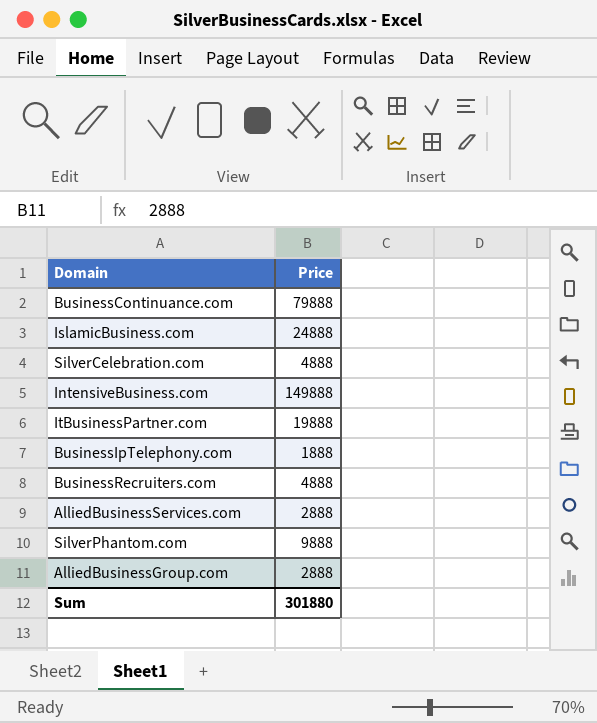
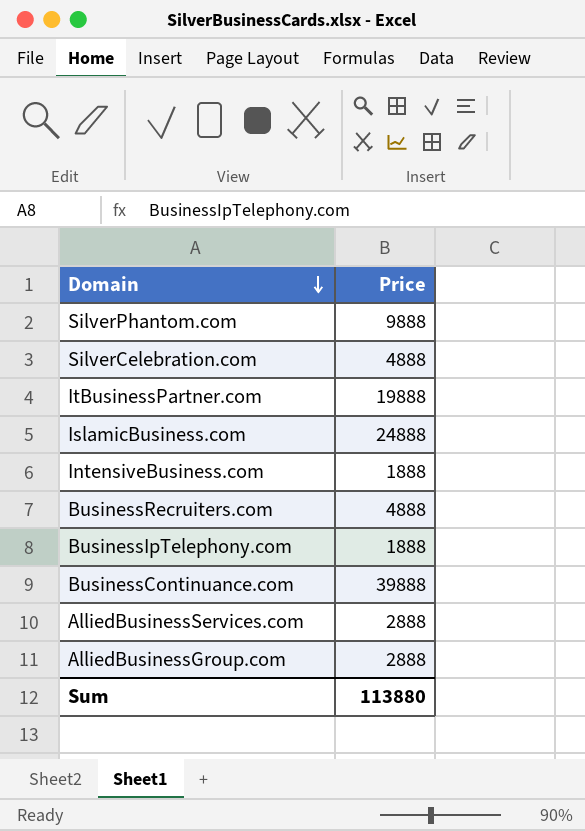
row order: none -> Domain descending
IntensiveBusiness.com | Price: 149888 -> 1888
BusinessContinuance.com | Price: 79888 -> 39888
Sum | Price: 301880 -> 113880

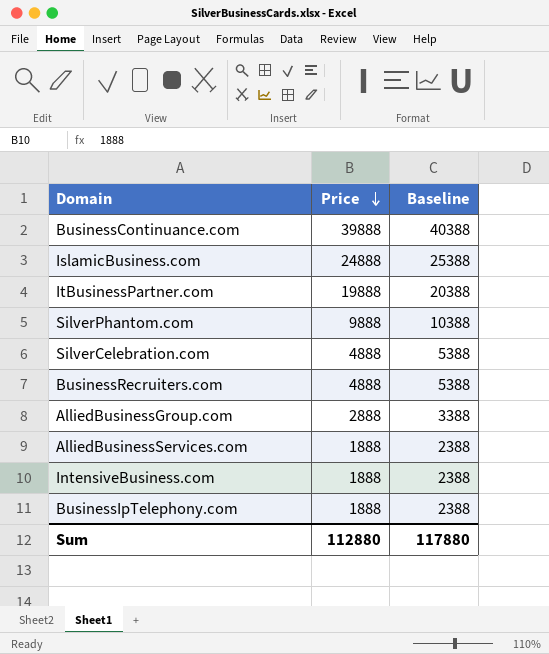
row order: Domain descending -> Price descending
column Baseline | formula: none -> [Price] + 500
AlliedBusinessServices.com | Price: 2888 -> 1888
Sum | Price: 113880 -> 112880

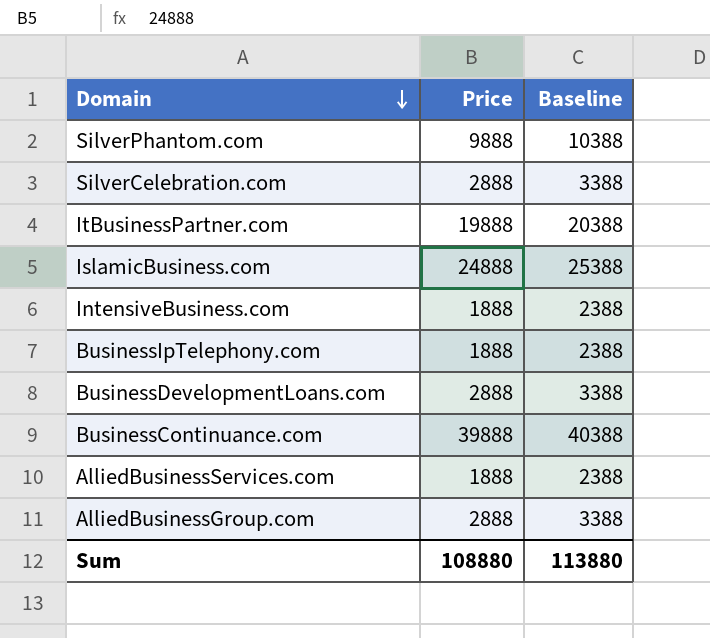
row order: Price descending -> Domain descending
row BusinessRecruiters.com: 4888 | 5388 -> none
SilverCelebration.com | Price: 4888 -> 2888
SilverCelebration.com | Baseline: 5388 -> 3388
row BusinessDevelopmentLoans.com: none -> 2888 | 3388
Sum | Price: 112880 -> 108880
Sum | Baseline: 117880 -> 113880

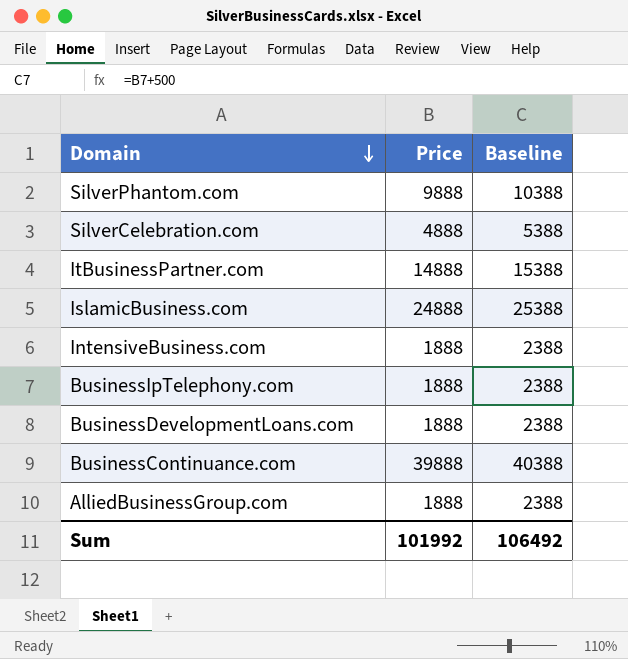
row AlliedBusinessServices.com: 1888 | 2388 -> none
SilverCelebration.com | Price: 2888 -> 4888
SilverCelebration.com | Baseline: 3388 -> 5388
ItBusinessPartner.com | Price: 19888 -> 14888
ItBusinessPartner.com | Baseline: 20388 -> 15388
BusinessDevelopmentLoans.com | Price: 2888 -> 1888
BusinessDevelopmentLoans.com | Baseline: 3388 -> 2388
AlliedBusinessGroup.com | Price: 2888 -> 1888
AlliedBusinessGroup.com | Baseline: 3388 -> 2388
Sum | Price: 108880 -> 101992
Sum | Baseline: 113880 -> 106492

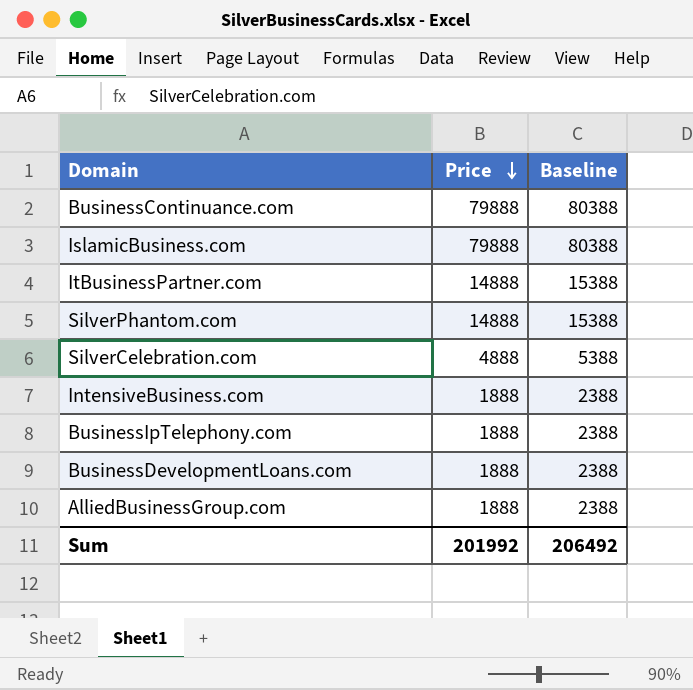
row order: Domain descending -> Price descending
BusinessContinuance.com | Price: 39888 -> 79888
BusinessContinuance.com | Baseline: 40388 -> 80388
IslamicBusiness.com | Price: 24888 -> 79888
IslamicBusiness.com | Baseline: 25388 -> 80388
SilverPhantom.com | Price: 9888 -> 14888
SilverPhantom.com | Baseline: 10388 -> 15388
Sum | Price: 101992 -> 201992
Sum | Baseline: 106492 -> 206492

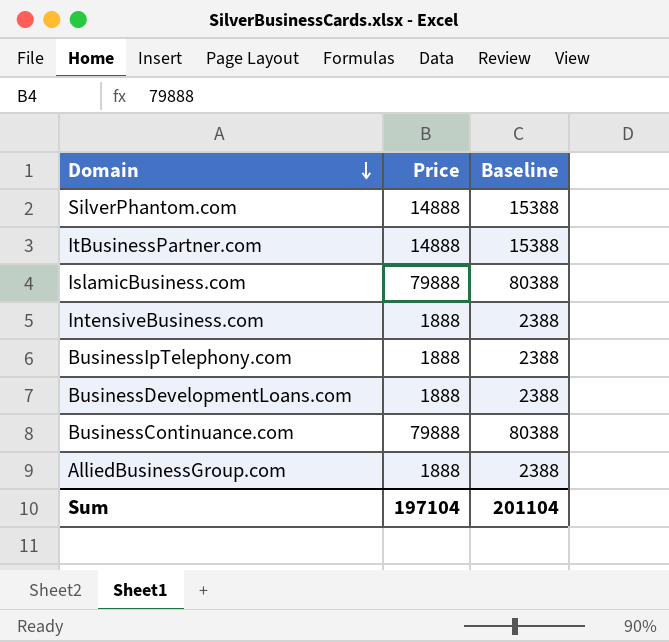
row order: Price descending -> Domain descending
row SilverCelebration.com: 4888 | 5388 -> none
Sum | Price: 201992 -> 197104
Sum | Baseline: 206492 -> 201104

